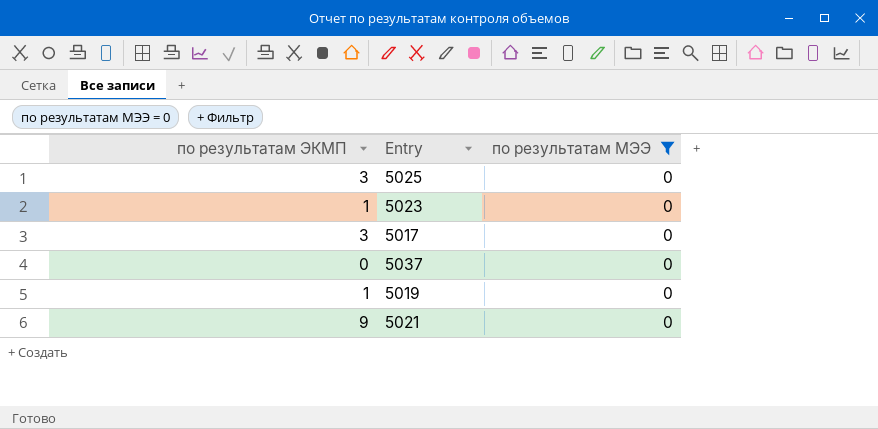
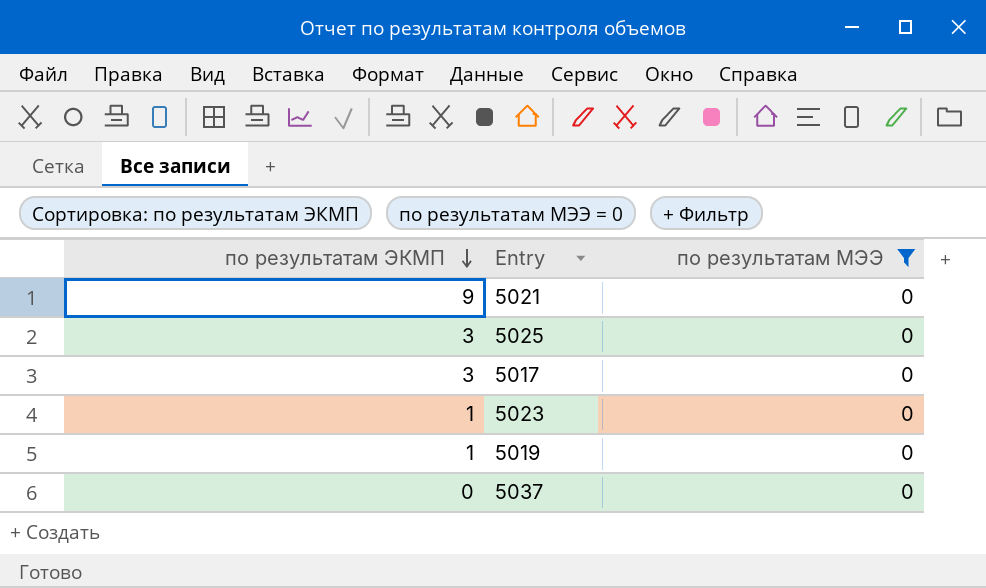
row order: none -> по результатам ЭКМП descending

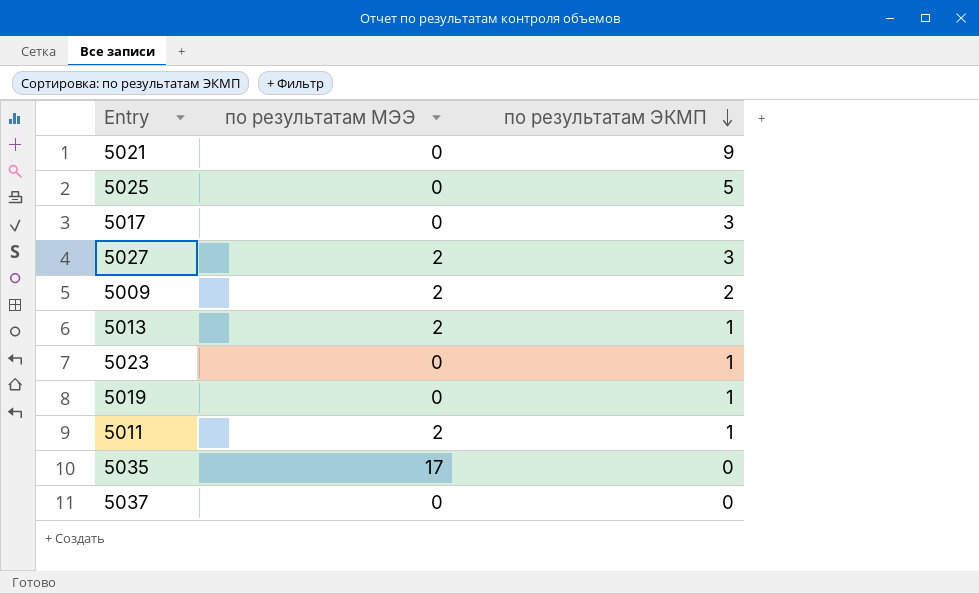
filter: по результатам МЭЭ = 0 -> none
column по результатам ЭКМП | position: 1 -> 3
5025 | по результатам ЭКМП: 3 -> 5

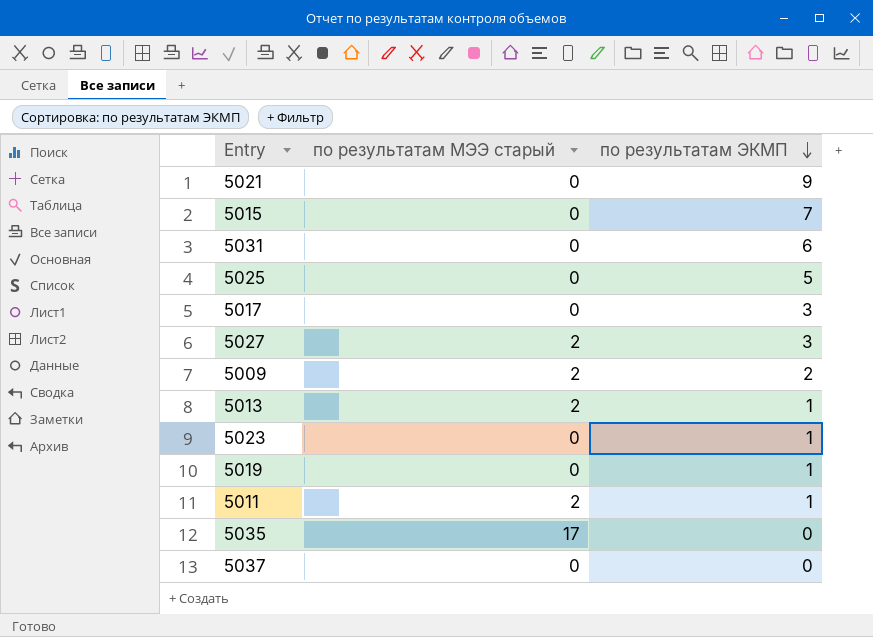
column name: по результатам МЭЭ -> по результатам МЭЭ старый
row 5015: none -> 0 | 7
row 5031: none -> 0 | 6

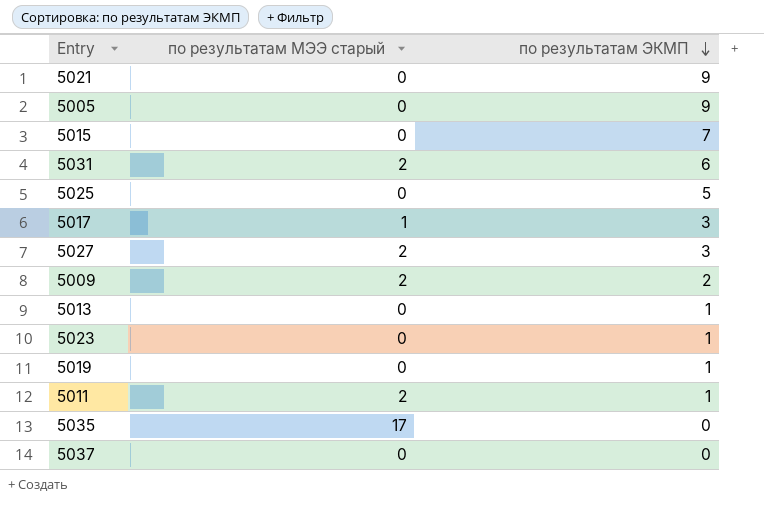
row 5005: none -> 0 | 9
5031 | по результатам МЭЭ старый: 0 -> 2
5017 | по результатам МЭЭ старый: 0 -> 1
5013 | по результатам МЭЭ старый: 2 -> 0

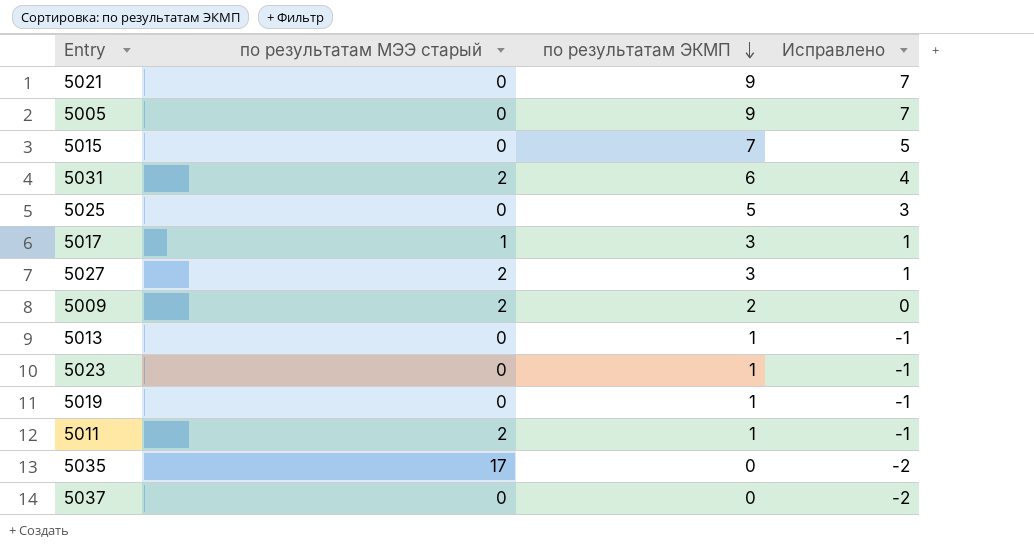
column Исправлено | formula: none -> [по результатам ЭКМП] - 2

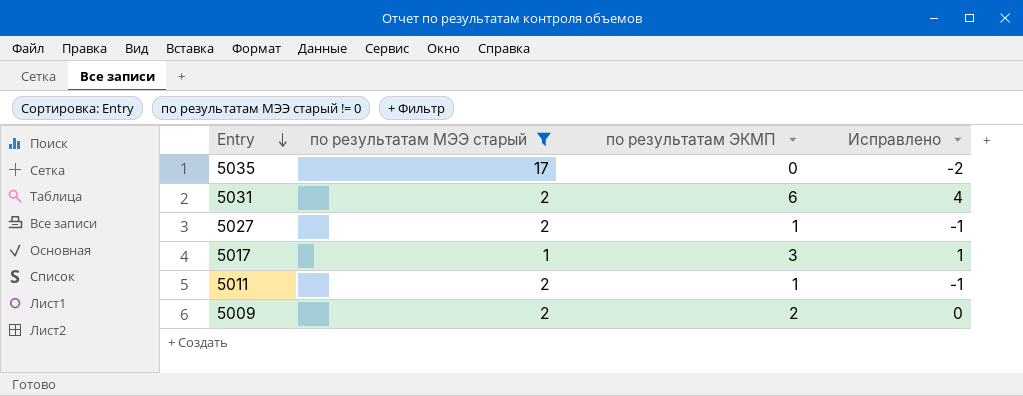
filter: none -> по результатам МЭЭ старый != 0
row order: по результатам ЭКМП descending -> Entry descending
5027 | по результатам ЭКМП: 3 -> 1
5027 | Исправлено: 1 -> -1

